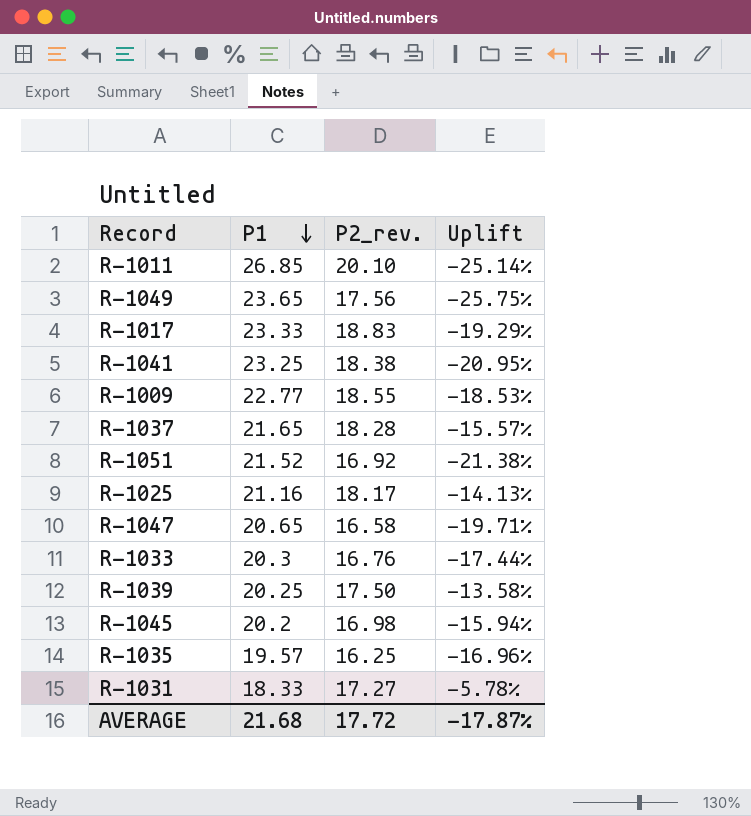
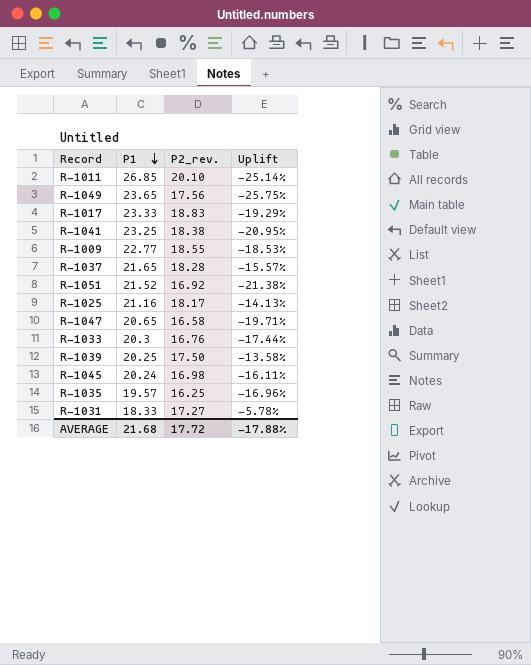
R-1045 | P1: 20.2 -> 20.24
R-1045 | Uplift: -15.94% -> -16.11%
AVERAGE | Uplift: -17.87% -> -17.88%

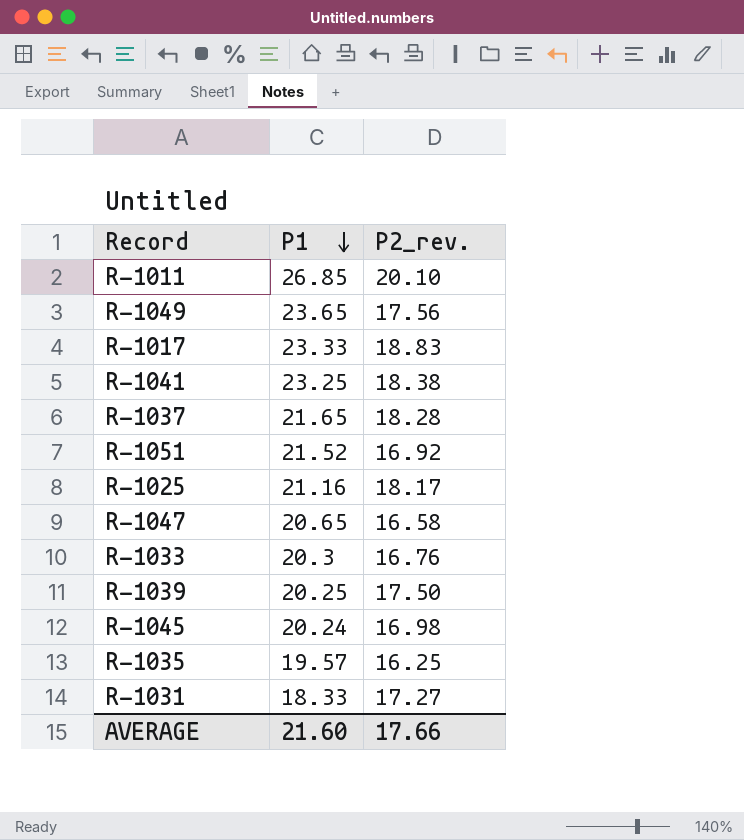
column Uplift | formula: ([P2_rev.] - [P1]) / [P1] -> none
row R-1009: 22.77 | 18.55 | -18.53% -> none
AVERAGE | P1: 21.68 -> 21.60
AVERAGE | P2_rev.: 17.72 -> 17.66

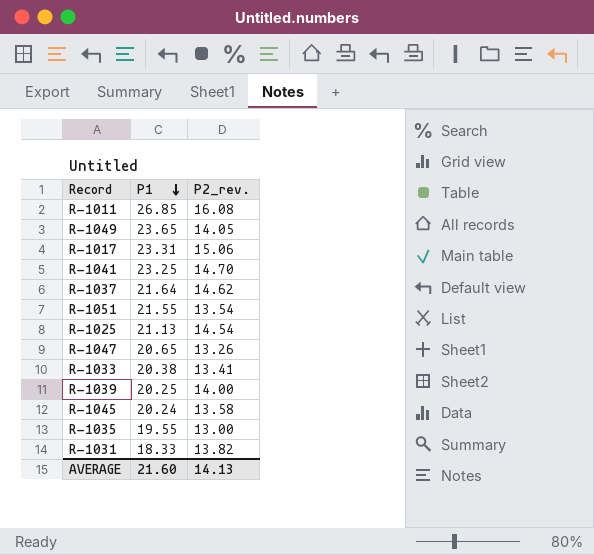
R-1011 | P2_rev.: 20.10 -> 16.08
R-1049 | P2_rev.: 17.56 -> 14.05
R-1017 | P1: 23.33 -> 23.31
R-1017 | P2_rev.: 18.83 -> 15.06
R-1041 | P2_rev.: 18.38 -> 14.70
R-1037 | P1: 21.65 -> 21.64
R-1037 | P2_rev.: 18.28 -> 14.62
R-1051 | P1: 21.52 -> 21.55
R-1051 | P2_rev.: 16.92 -> 13.54
R-1025 | P1: 21.16 -> 21.13
R-1025 | P2_rev.: 18.17 -> 14.54
R-1047 | P2_rev.: 16.58 -> 13.26
R-1033 | P1: 20.3 -> 20.38
R-1033 | P2_rev.: 16.76 -> 13.41
R-1039 | P2_rev.: 17.50 -> 14.00
R-1045 | P2_rev.: 16.98 -> 13.58
R-1035 | P1: 19.57 -> 19.55
R-1035 | P2_rev.: 16.25 -> 13.00
R-1031 | P2_rev.: 17.27 -> 13.82
AVERAGE | P2_rev.: 17.66 -> 14.13

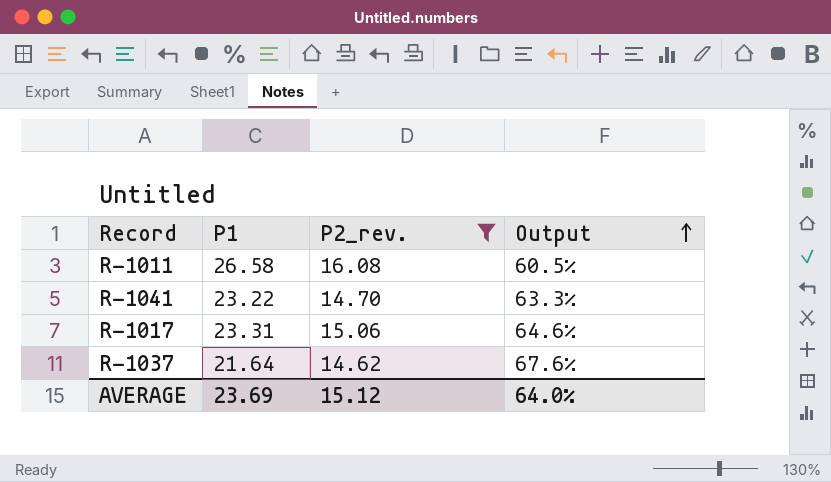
filter: none -> P2_rev. >= 14.62
row order: P1 descending -> Output ascending
column Output | formula: none -> [P2_rev.] / [P1]
R-1011 | P1: 26.85 -> 26.58
R-1041 | P1: 23.25 -> 23.22
AVERAGE | P1: 21.60 -> 23.69
AVERAGE | P2_rev.: 14.13 -> 15.12

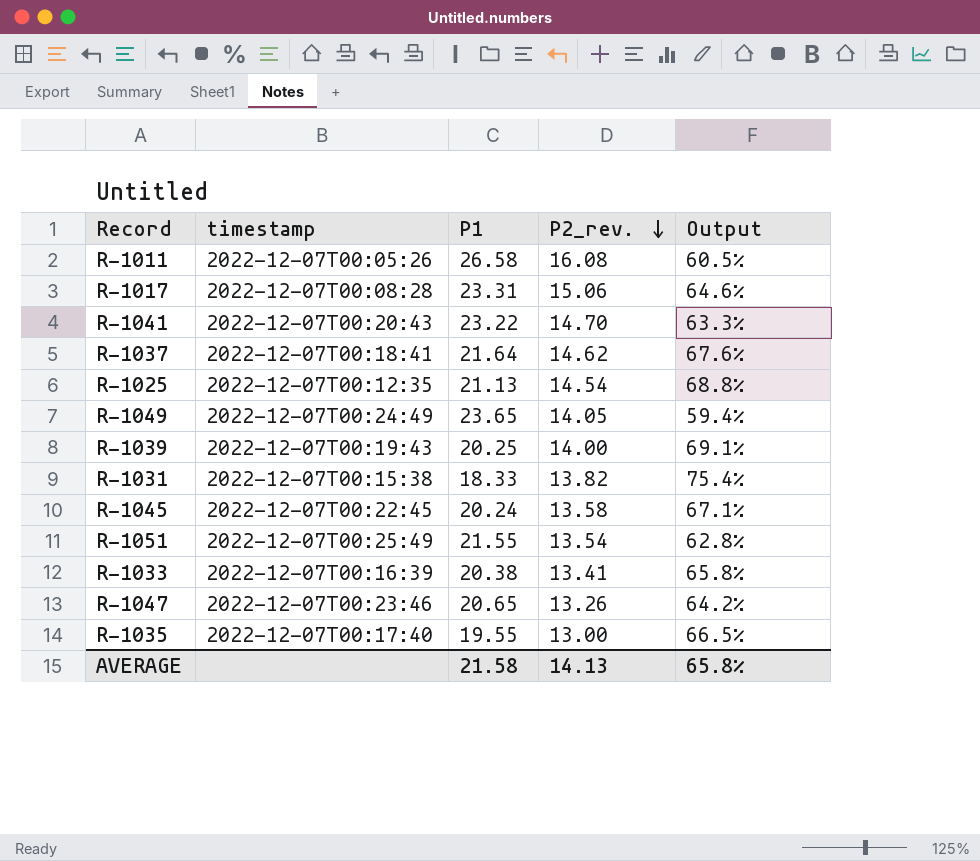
filter: P2_rev. >= 14.62 -> none
row order: Output ascending -> P2_rev. descending
column timestamp | position: none -> 2
AVERAGE | P1: 23.69 -> 21.58
AVERAGE | P2_rev.: 15.12 -> 14.13
AVERAGE | Output: 64.0% -> 65.8%

